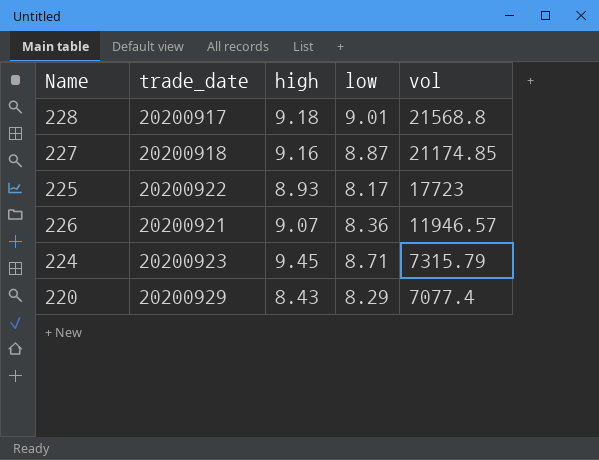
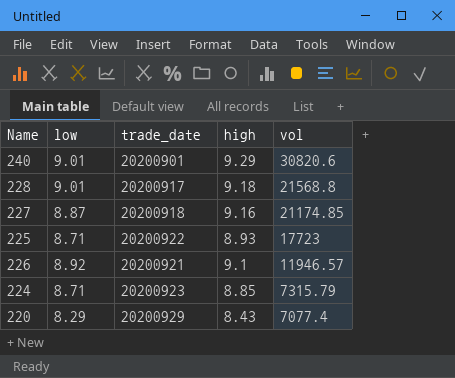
column low | position: 4 -> 2
row 240: none -> 9.01 | 20200901 | 9.29 | 30820.6
225 | low: 8.17 -> 8.71
226 | low: 8.36 -> 8.92
226 | high: 9.07 -> 9.1
224 | high: 9.45 -> 8.85

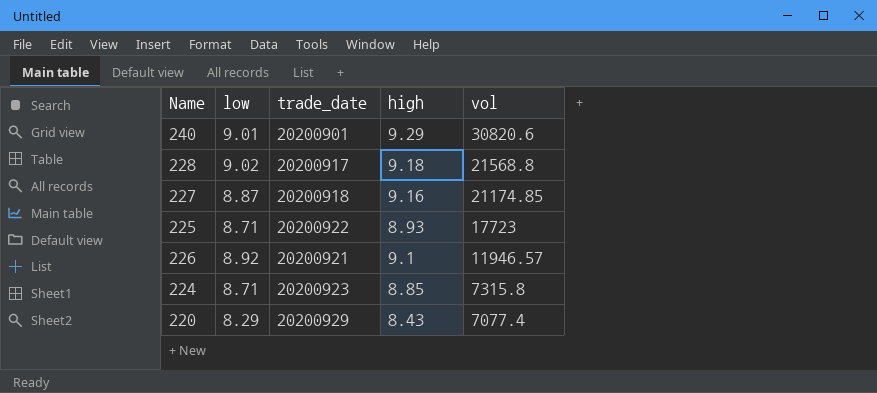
228 | low: 9.01 -> 9.02
224 | vol: 7315.79 -> 7315.8

